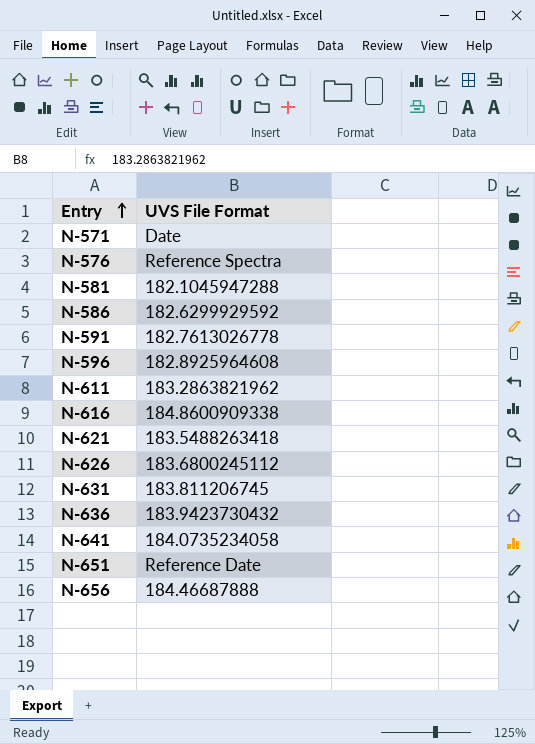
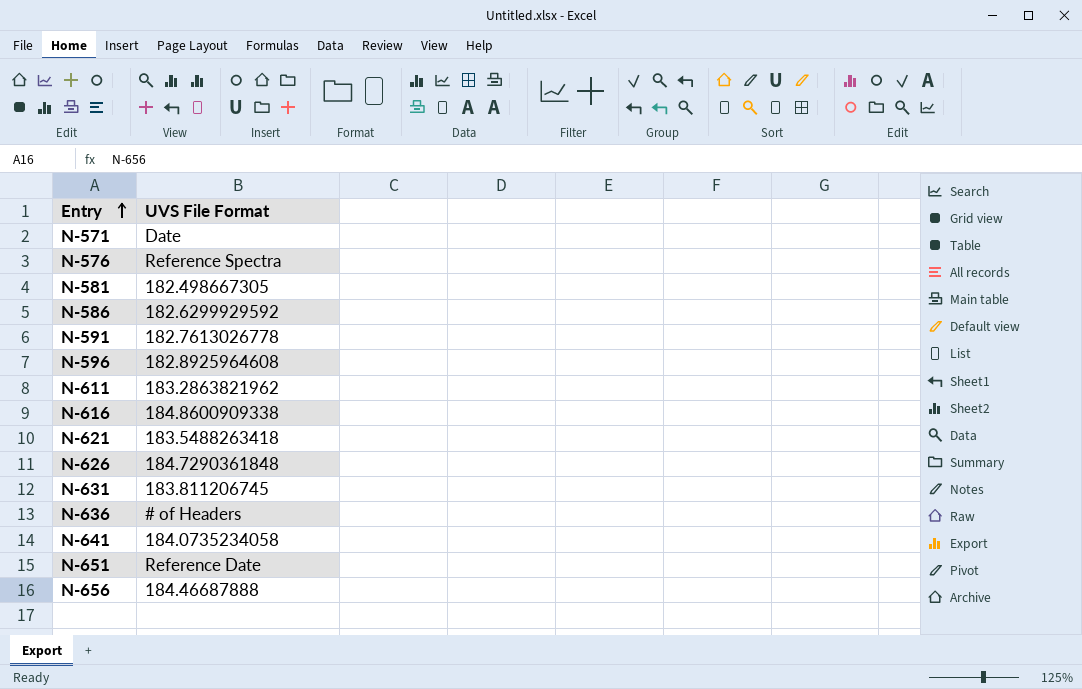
N-581 | UVS File Format: 182.1045947288 -> 182.498667305
N-626 | UVS File Format: 183.6800245112 -> 184.7290361848
N-636 | UVS File Format: 183.9423730432 -> # of Headers

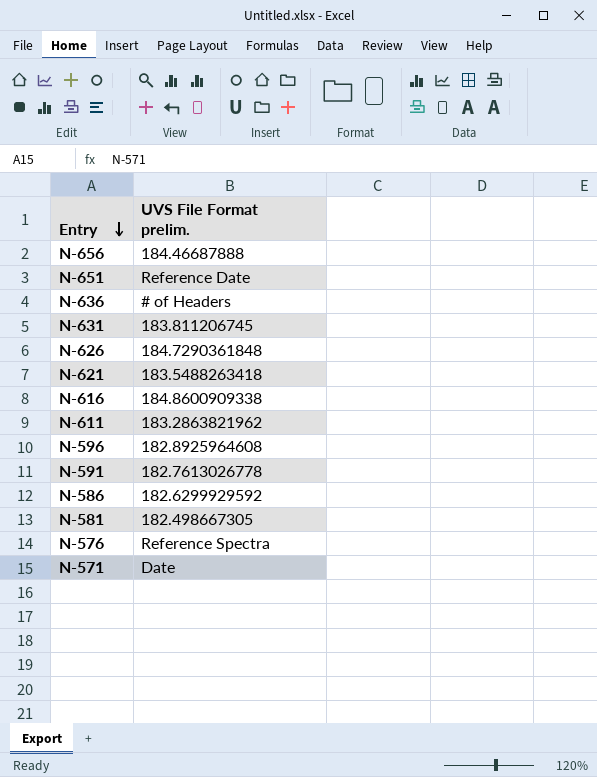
row order: Entry ascending -> Entry descending
column name: UVS File Format -> UVS File Format prelim.
row N-641: 184.0735234058 -> none

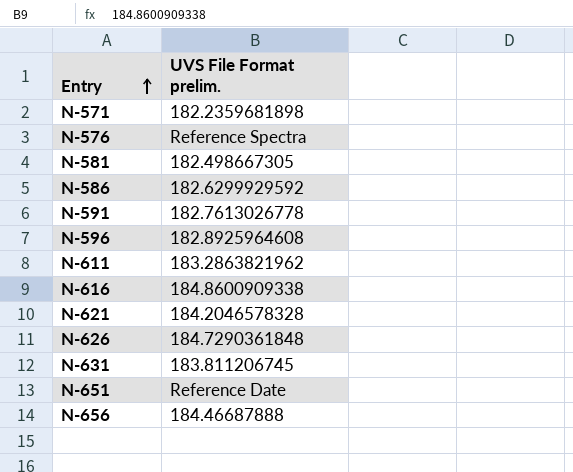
row order: Entry descending -> Entry ascending
row N-636: # of Headers -> none
N-571 | UVS File Format prelim.: Date -> 182.2359681898
N-621 | UVS File Format prelim.: 183.5488263418 -> 184.2046578328

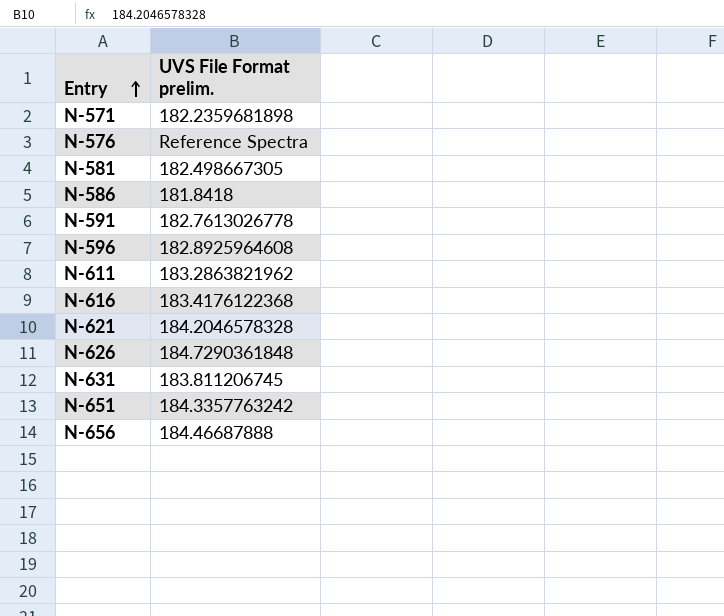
N-586 | UVS File Format prelim.: 182.6299929592 -> 181.8418
N-616 | UVS File Format prelim.: 184.8600909338 -> 183.4176122368
N-651 | UVS File Format prelim.: Reference Date -> 184.3357763242

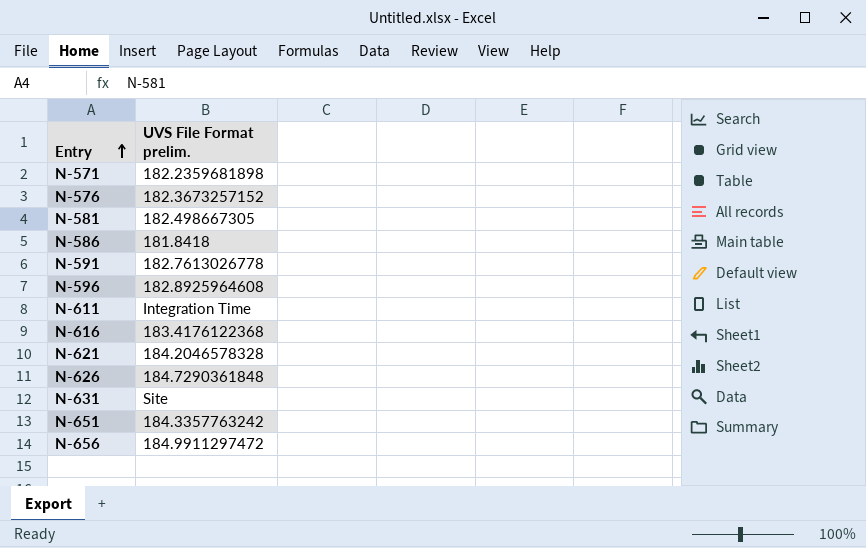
N-576 | UVS File Format prelim.: Reference Spectra -> 182.3673257152
N-611 | UVS File Format prelim.: 183.2863821962 -> Integration Time
N-631 | UVS File Format prelim.: 183.811206745 -> Site
N-656 | UVS File Format prelim.: 184.46687888 -> 184.9911297472

